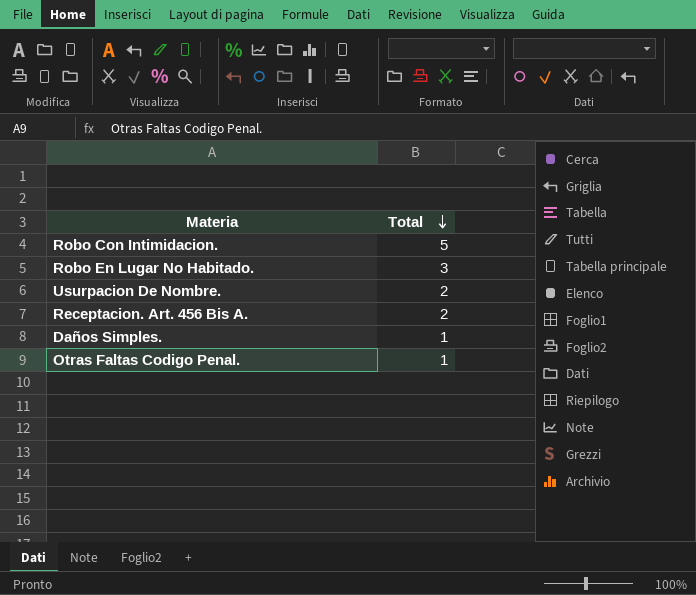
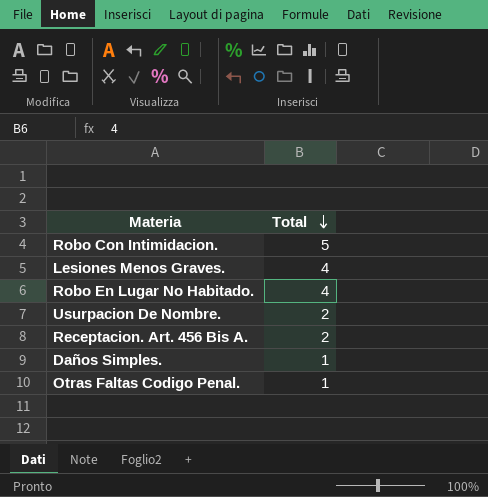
row Lesiones Menos Graves.: none -> 4
Robo En Lugar No Habitado. | Total: 3 -> 4

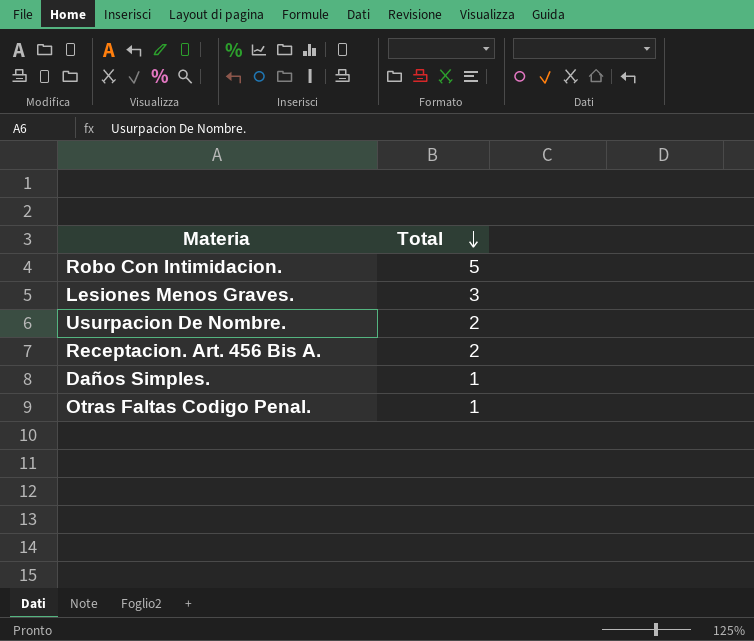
row Robo En Lugar No Habitado.: 4 -> none
Lesiones Menos Graves. | Total: 4 -> 3

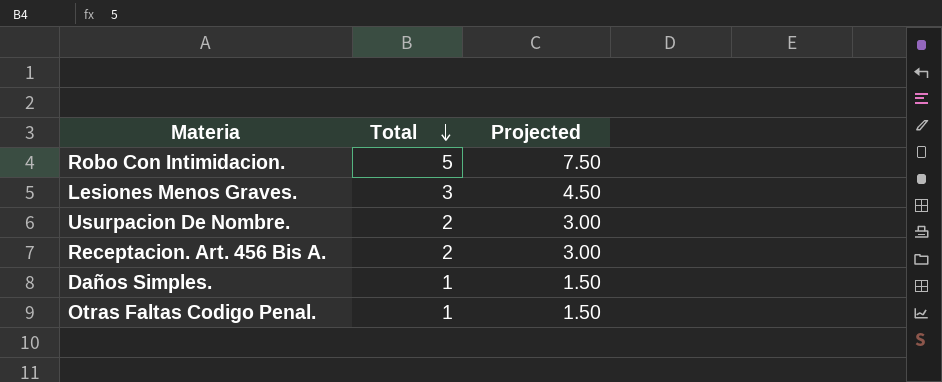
column Projected | formula: none -> [Total] * 1.5

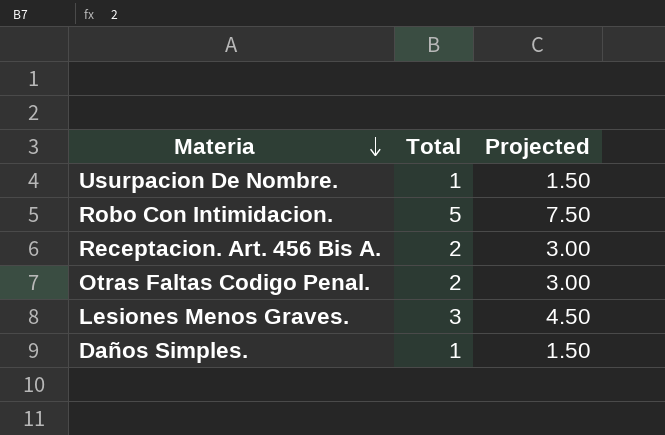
row order: Total descending -> Materia descending
Usurpacion De Nombre. | Total: 2 -> 1
Usurpacion De Nombre. | Projected: 3.00 -> 1.50
Otras Faltas Codigo Penal. | Total: 1 -> 2
Otras Faltas Codigo Penal. | Projected: 1.50 -> 3.00

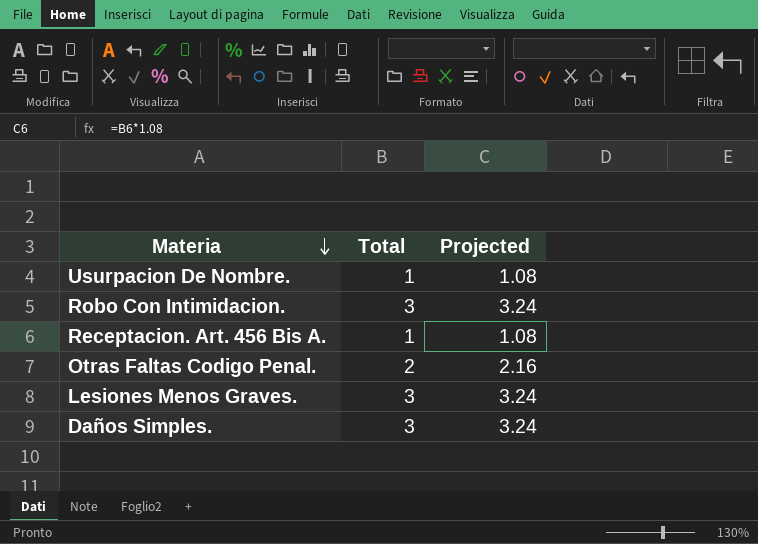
column Projected | formula: [Total] * 1.5 -> [Total] * 1.08
Robo Con Intimidacion. | Total: 5 -> 3
Receptacion. Art. 456 Bis A. | Total: 2 -> 1
Daños Simples. | Total: 1 -> 3

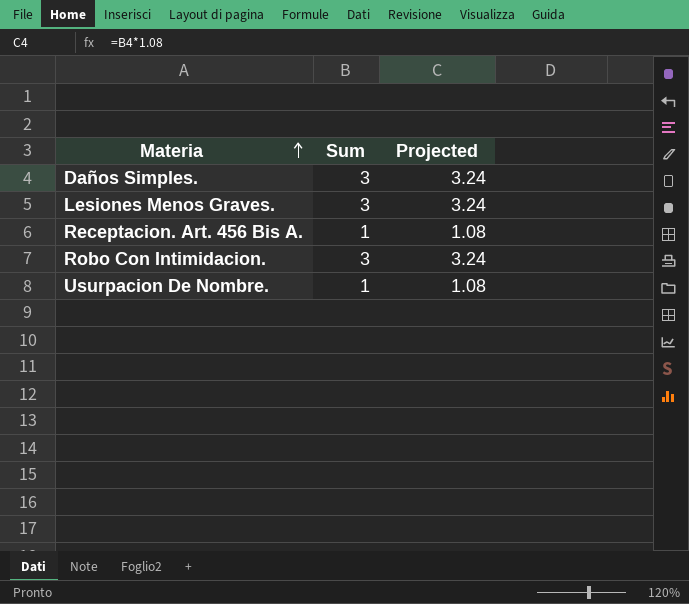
row order: Materia descending -> Materia ascending
column name: Total -> Sum
row Otras Faltas Codigo Penal.: 2 | 2.16 -> none

